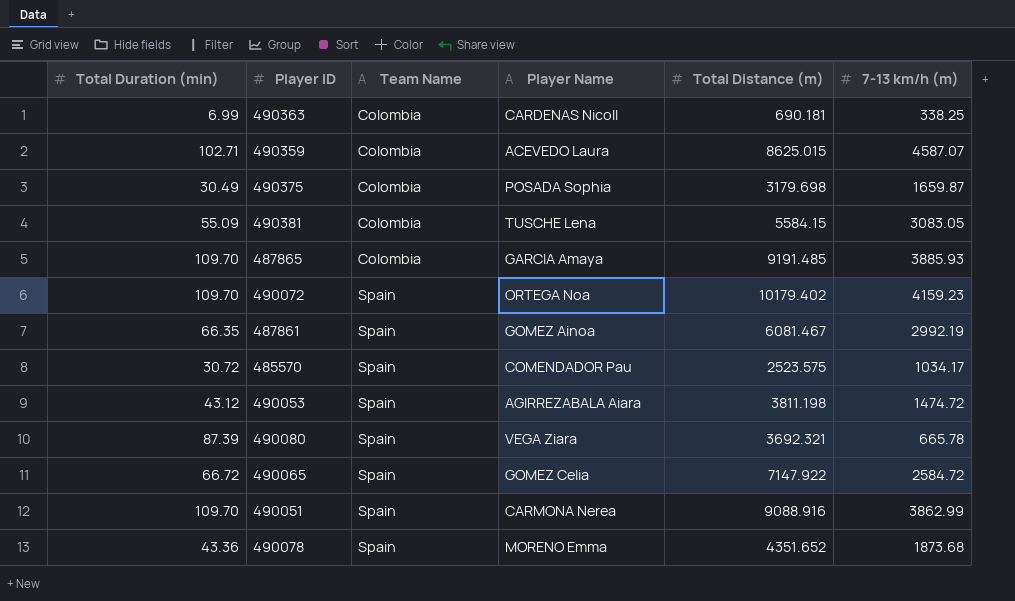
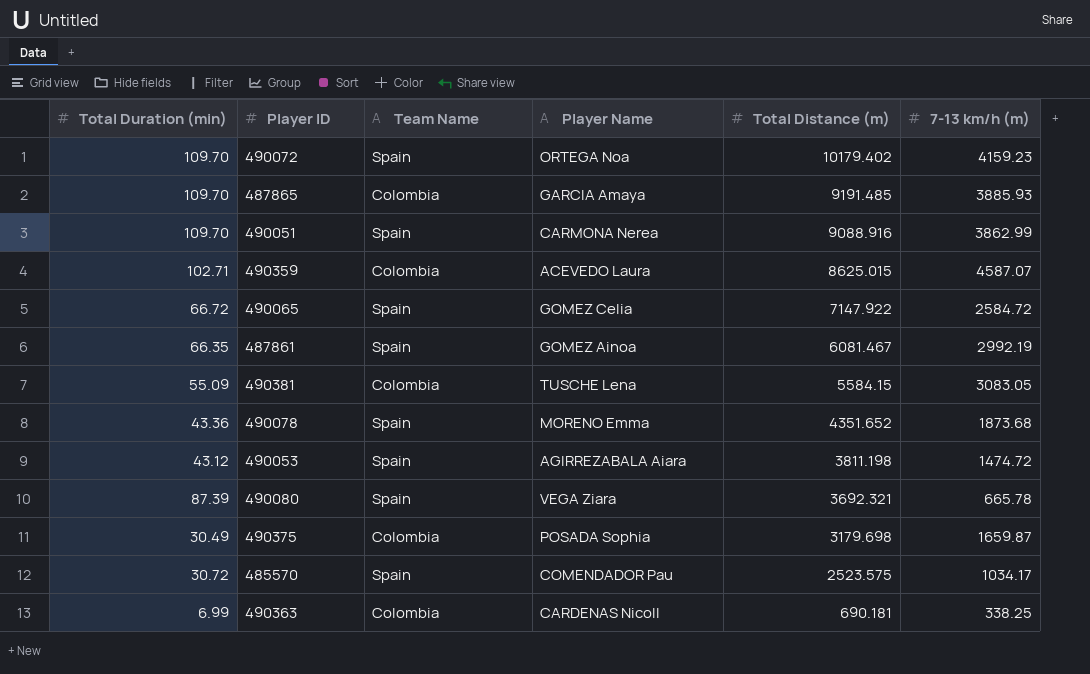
row order: Team Name ascending -> Total Distance (m) descending

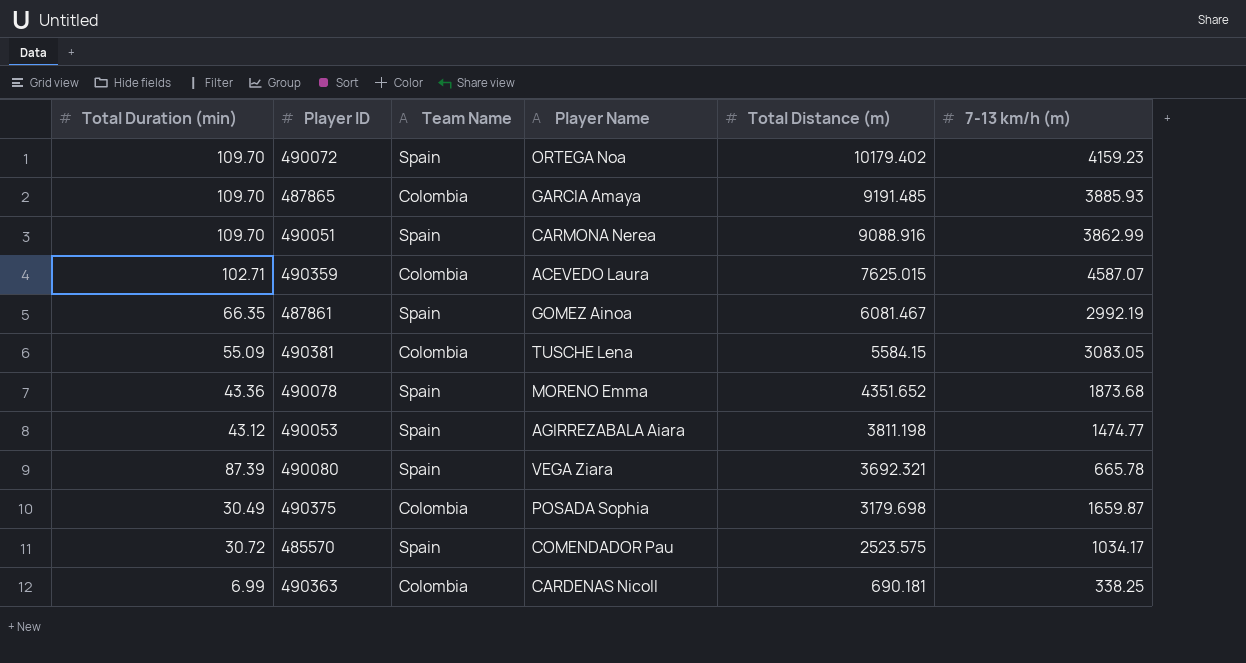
row 490065: 66.72 | Spain | GOMEZ Celia | 7147.922 | 2584.72 -> none
490359 | Total Distance (m): 8625.015 -> 7625.015
490053 | 7-13 km/h (m): 1474.72 -> 1474.77

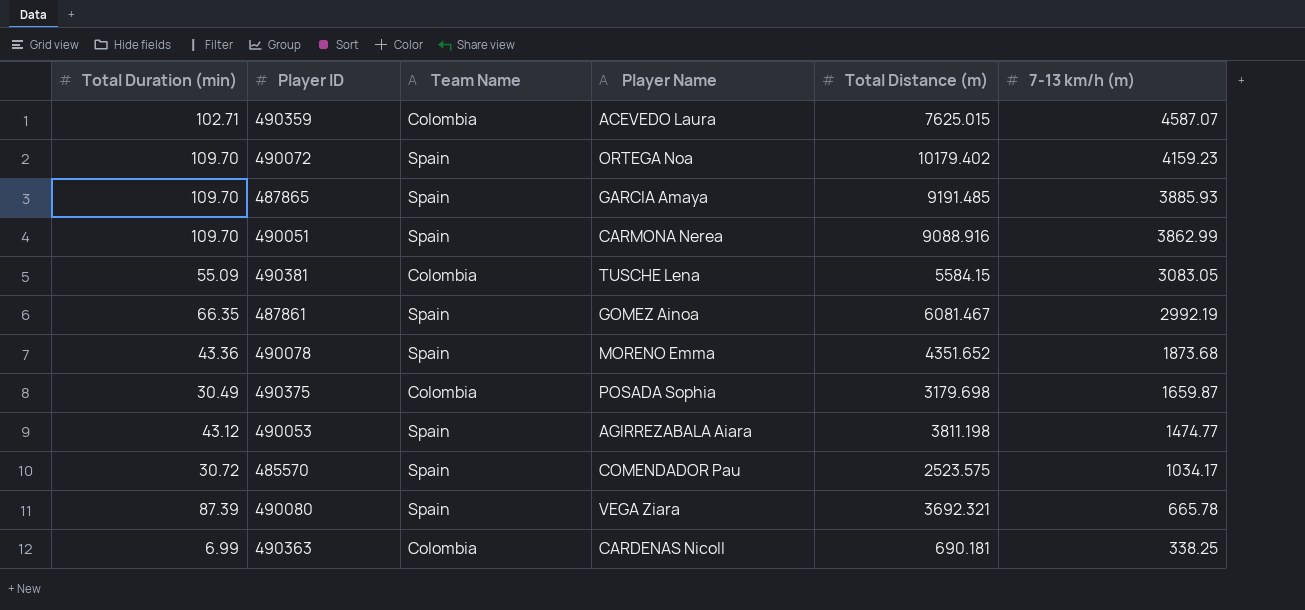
row order: Total Distance (m) descending -> 7-13 km/h (m) descending
487865 | Team Name: Colombia -> Spain

